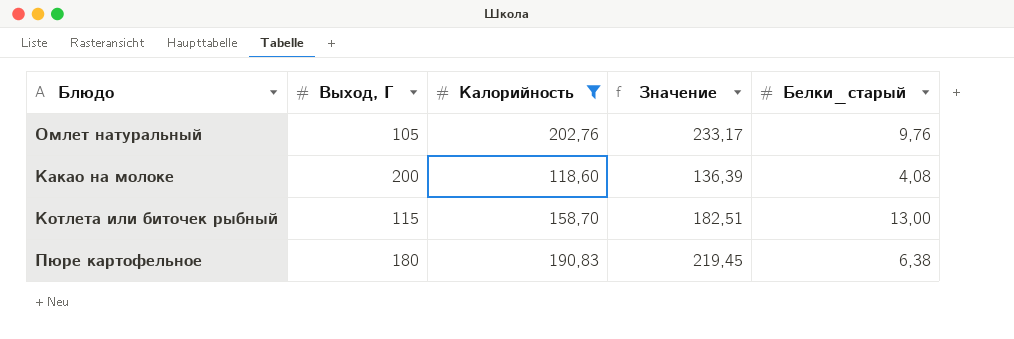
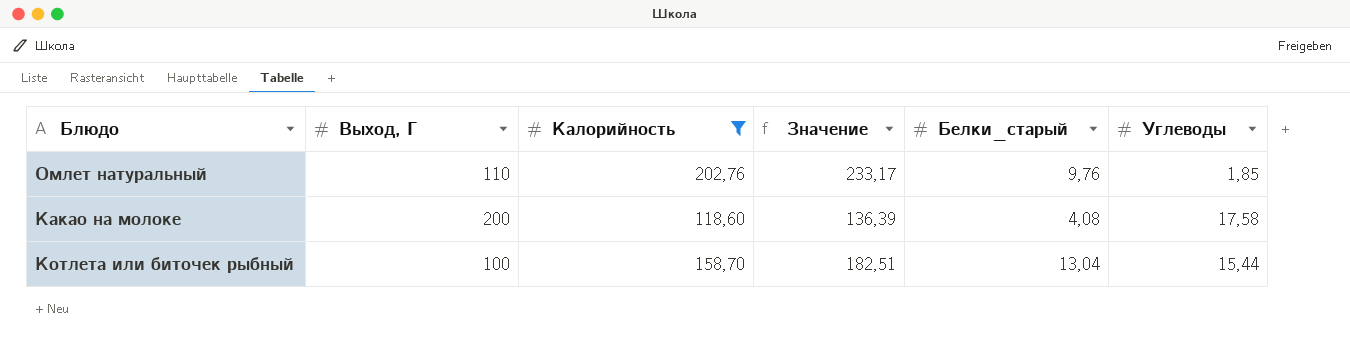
column Углеводы | position: none -> 6
row Пюре картофельное: 180 | 190,83 | 219,45 | 6,38 -> none
Омлет натуральный | Выход, Г: 105 -> 110
Котлета или биточек рыбный | Выход, Г: 115 -> 100
Котлета или биточек рыбный | Белки_старый: 13,00 -> 13,04

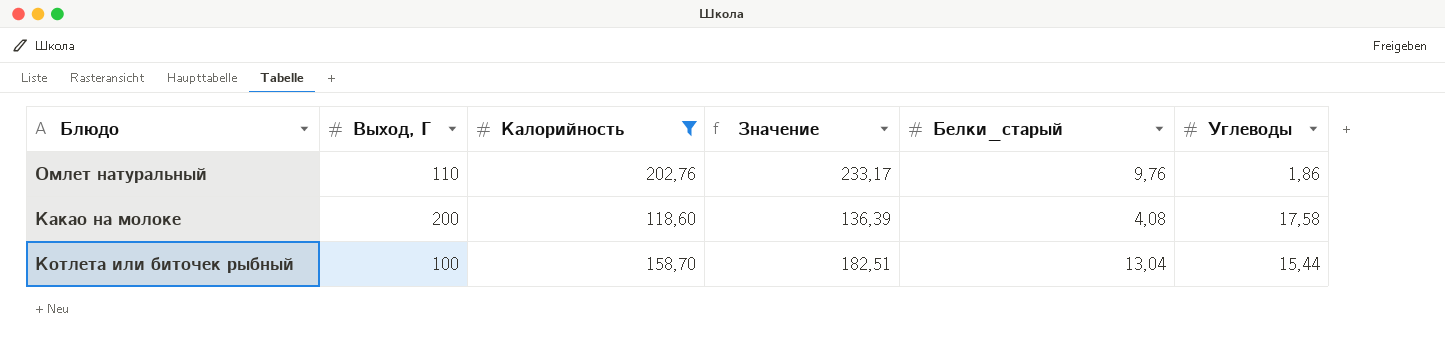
Омлет натуральный | Углеводы: 1,85 -> 1,86

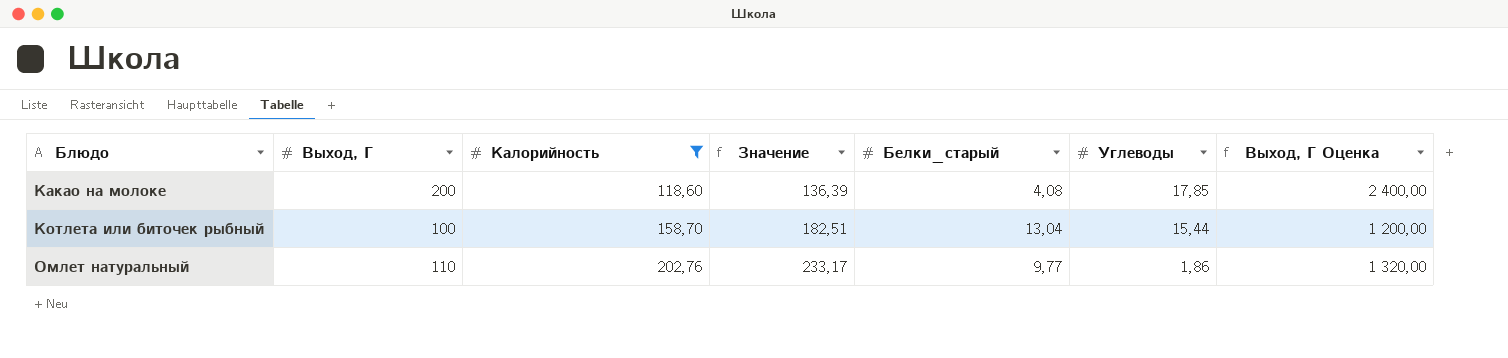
row order: none -> Блюдо ascending
column Выход, Г Оценка | formula: none -> [Выход, Г] * 12
Какао на молоке | Углеводы: 17,58 -> 17,85
Омлет натуральный | Белки_старый: 9,76 -> 9,77

